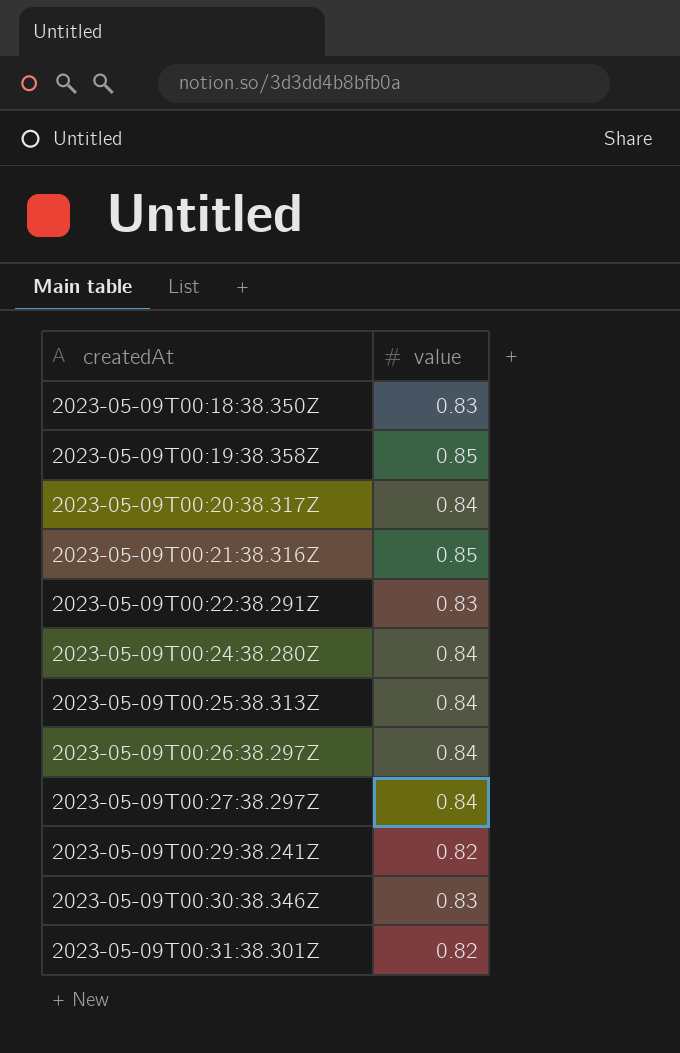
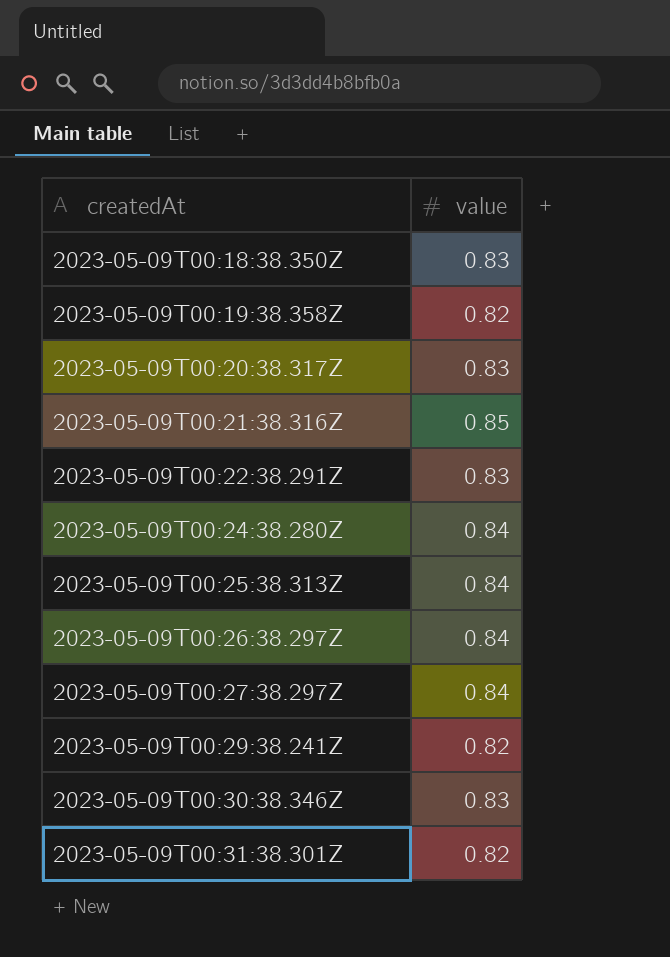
2023-05-09T00:19:38.358Z | value: 0.85 -> 0.82
2023-05-09T00:20:38.317Z | value: 0.84 -> 0.83

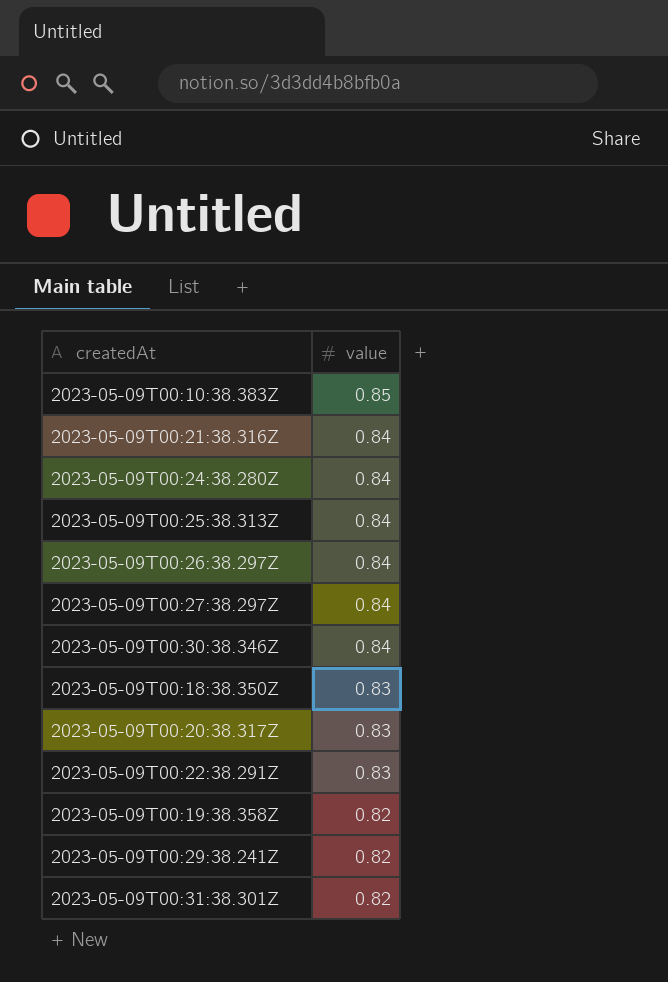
row order: createdAt ascending -> value descending
row 2023-05-09T00:10:38.383Z: none -> 0.85
2023-05-09T00:21:38.316Z | value: 0.85 -> 0.84
2023-05-09T00:30:38.346Z | value: 0.83 -> 0.84

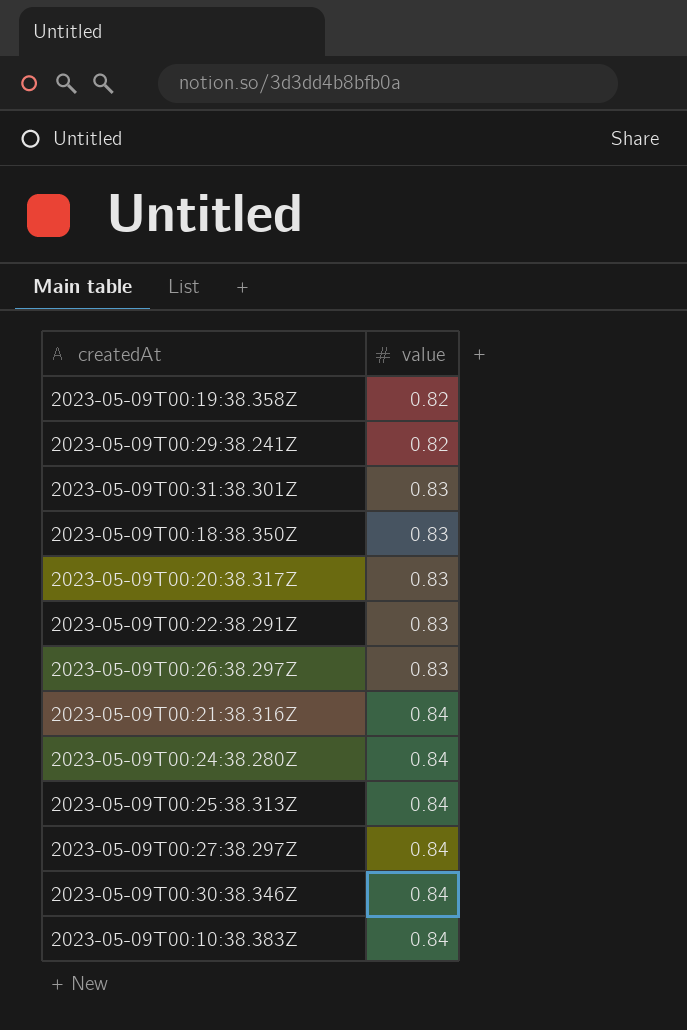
row order: value descending -> value ascending
2023-05-09T00:31:38.301Z | value: 0.82 -> 0.83
2023-05-09T00:26:38.297Z | value: 0.84 -> 0.83
2023-05-09T00:10:38.383Z | value: 0.85 -> 0.84

